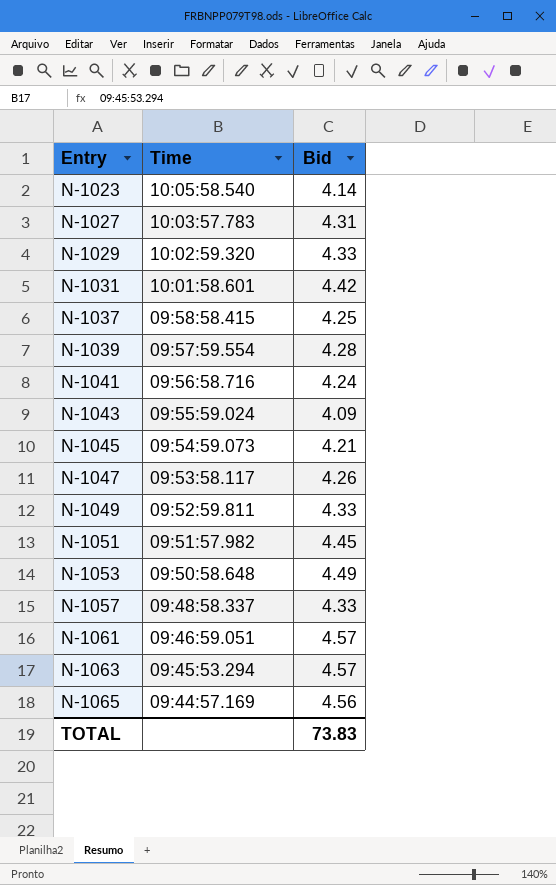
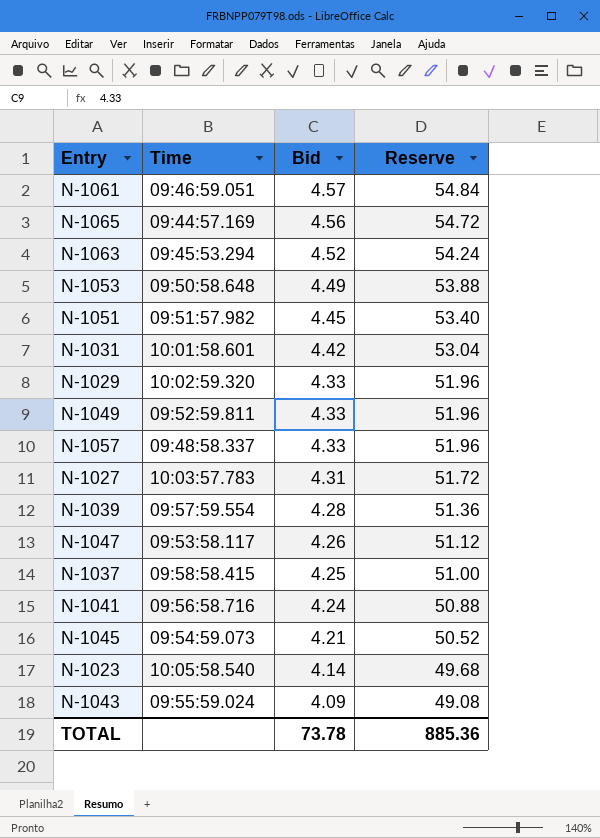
row order: Entry ascending -> Bid descending
column Reserve | formula: none -> [Bid] * 12
N-1063 | Bid: 4.57 -> 4.52
TOTAL | Bid: 73.83 -> 73.78

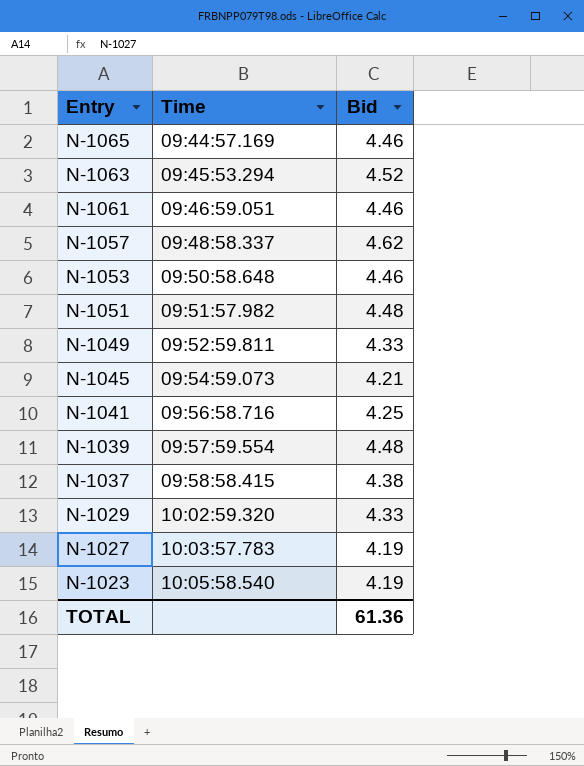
row order: Bid descending -> Entry descending
column Reserve | formula: [Bid] * 12 -> none
row N-1031: 10:01:58.601 | 4.42 | 53.04 -> none
row N-1047: 09:53:58.117 | 4.26 | 51.12 -> none
row N-1043: 09:55:59.024 | 4.09 | 49.08 -> none
N-1065 | Bid: 4.56 -> 4.46
N-1061 | Bid: 4.57 -> 4.46
N-1057 | Bid: 4.33 -> 4.62
N-1053 | Bid: 4.49 -> 4.46
N-1051 | Bid: 4.45 -> 4.48
N-1041 | Bid: 4.24 -> 4.25
N-1039 | Bid: 4.28 -> 4.48
N-1037 | Bid: 4.25 -> 4.38
N-1027 | Bid: 4.31 -> 4.19
N-1023 | Bid: 4.14 -> 4.19
TOTAL | Bid: 73.78 -> 61.36

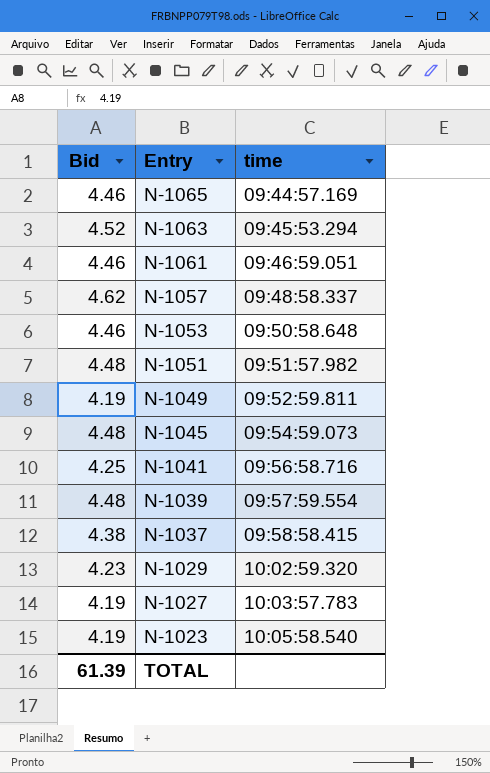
column Bid | position: 3 -> 1
column name: Time -> time
N-1049 | Bid: 4.33 -> 4.19
N-1045 | Bid: 4.21 -> 4.48
N-1029 | Bid: 4.33 -> 4.23
TOTAL | Bid: 61.36 -> 61.39

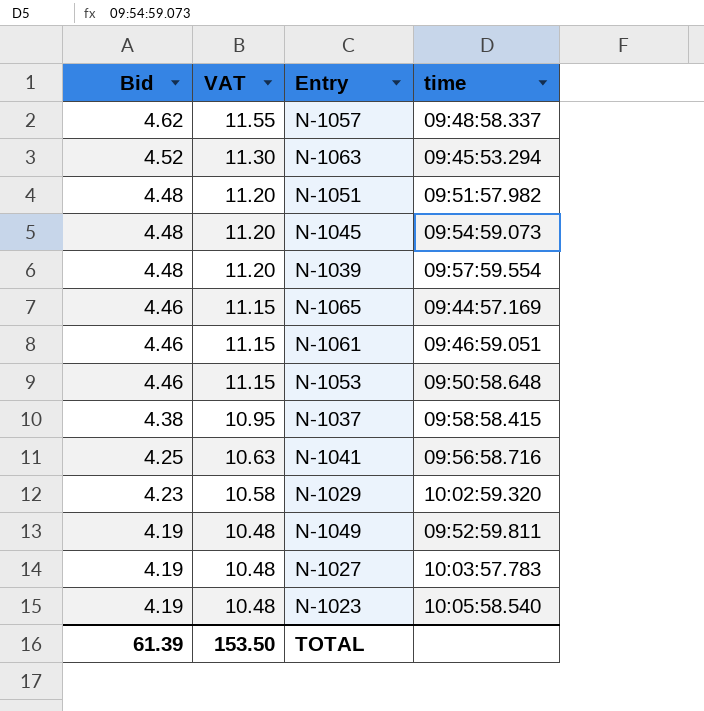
row order: Entry descending -> Bid descending
column VAT | formula: none -> [Bid] * 2.5

